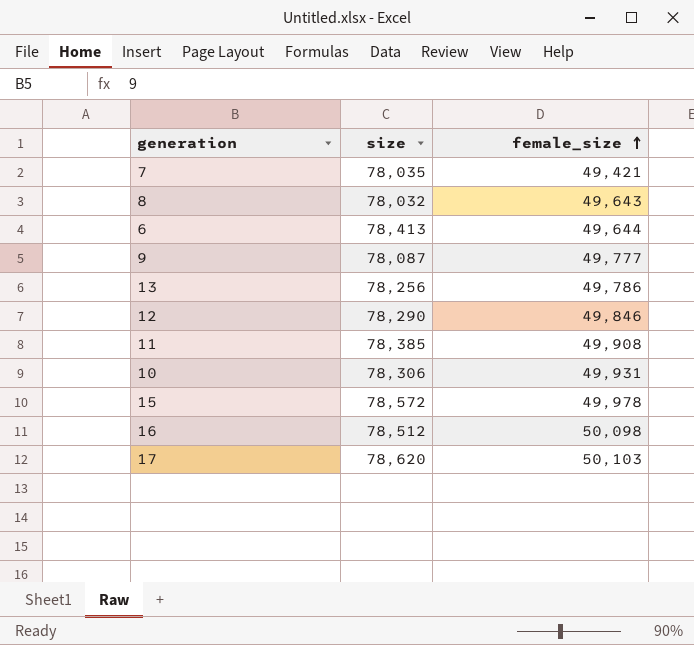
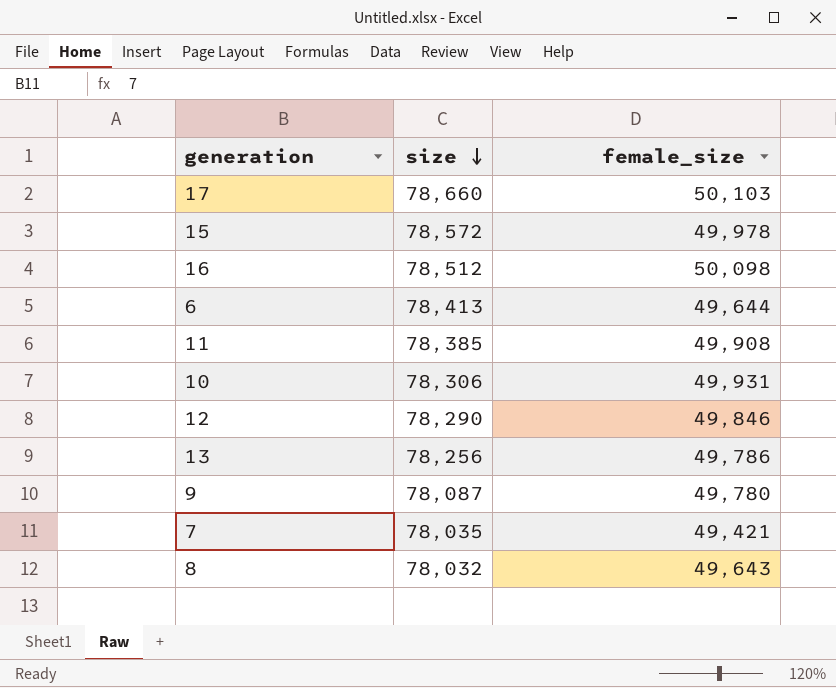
row order: female_size ascending -> size descending
17 | size: 78,620 -> 78,660
9 | female_size: 49,777 -> 49,780

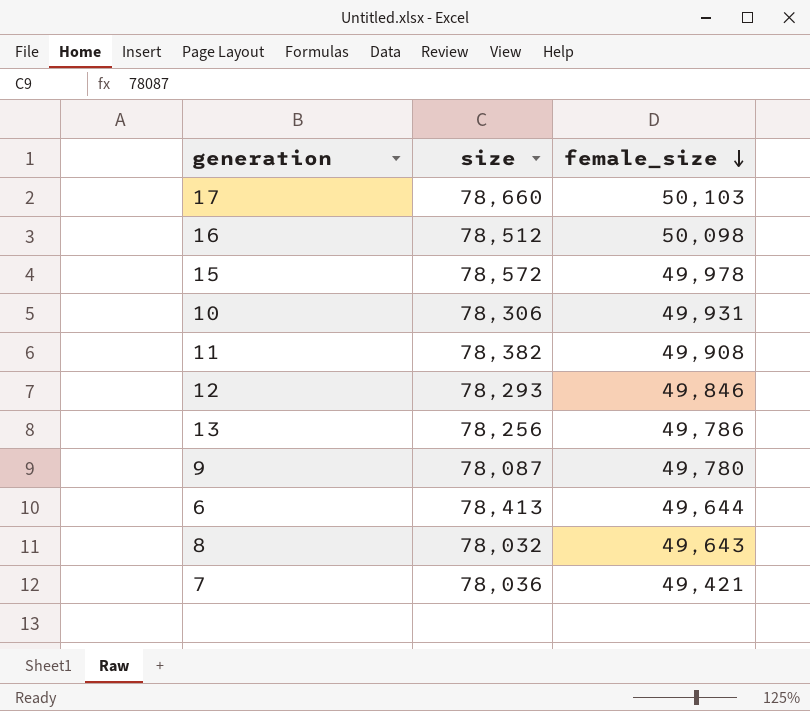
row order: size descending -> female_size descending
11 | size: 78,385 -> 78,382
12 | size: 78,290 -> 78,293
7 | size: 78,035 -> 78,036

